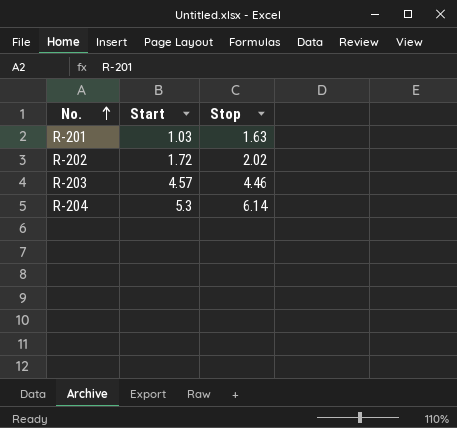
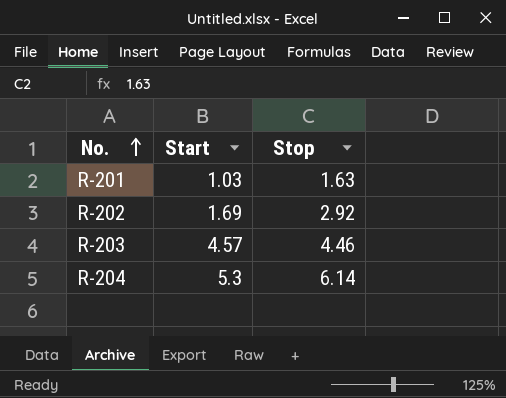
R-202 | Start: 1.72 -> 1.69
R-202 | Stop: 2.02 -> 2.92

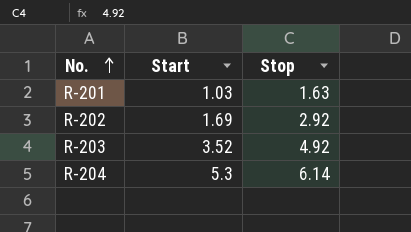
R-203 | Start: 4.57 -> 3.52
R-203 | Stop: 4.46 -> 4.92

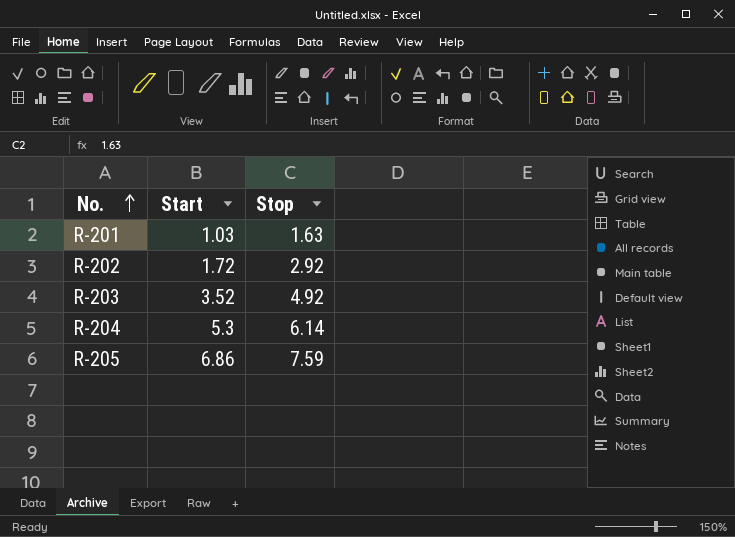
R-202 | Start: 1.69 -> 1.72
row R-205: none -> 6.86 | 7.59

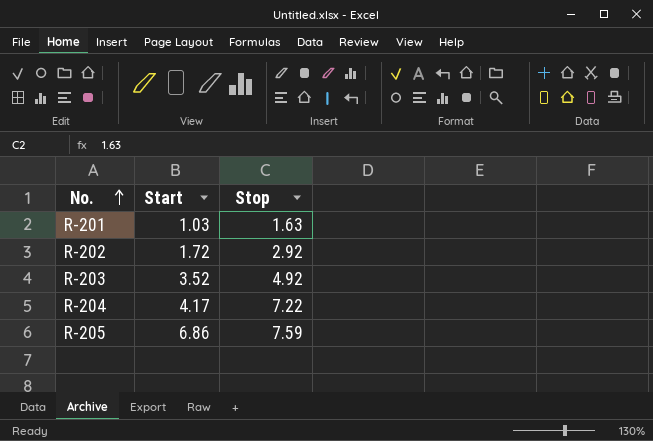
R-204 | Start: 5.3 -> 4.17
R-204 | Stop: 6.14 -> 7.22

